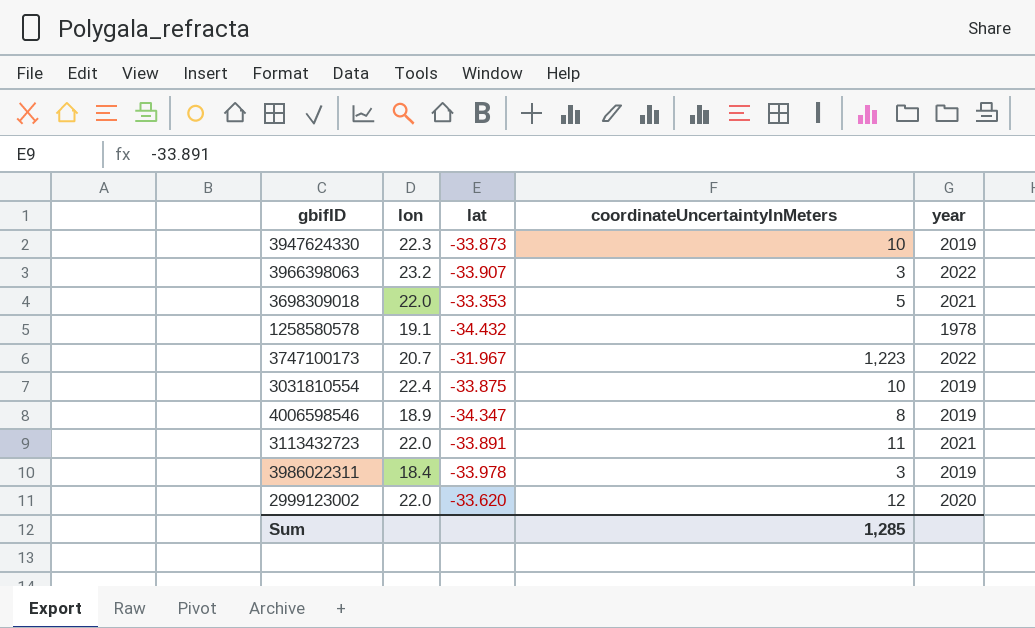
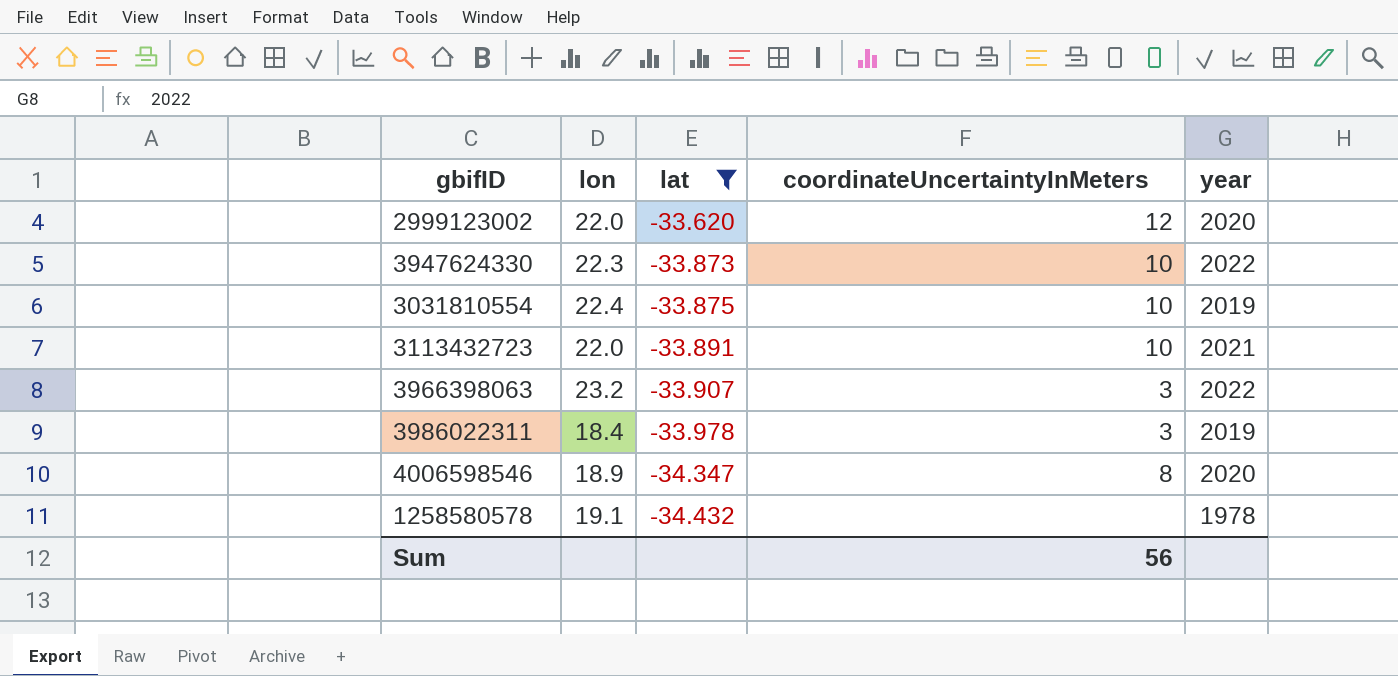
filter: none -> lat <= -33.620
row order: none -> lat descending
3947624330 | year: 2019 -> 2022
3113432723 | coordinateUncertaintyInMeters: 11 -> 10
4006598546 | year: 2019 -> 2020
Sum | coordinateUncertaintyInMeters: 1,285 -> 56

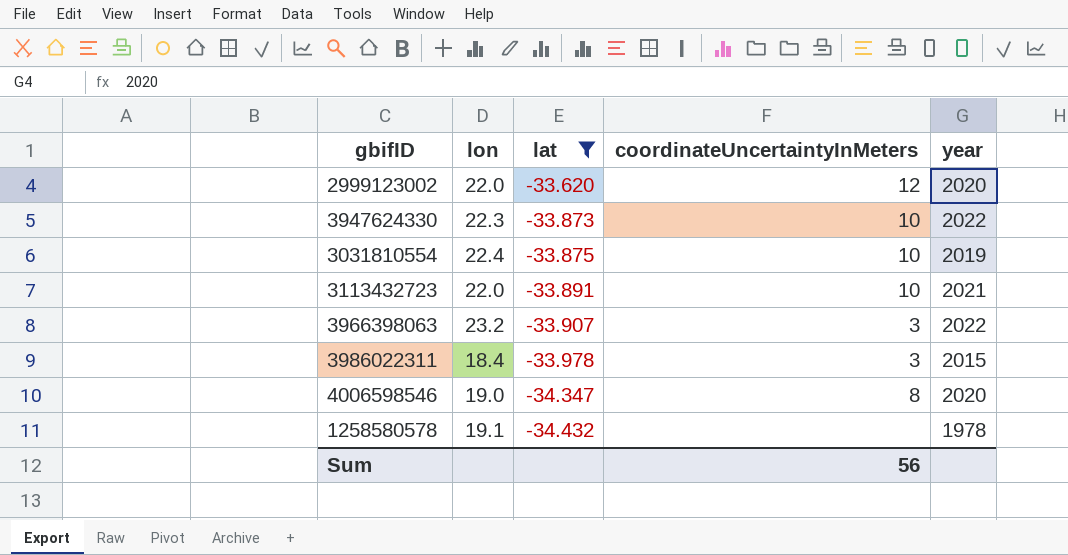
3986022311 | year: 2019 -> 2015
4006598546 | lon: 18.9 -> 19.0

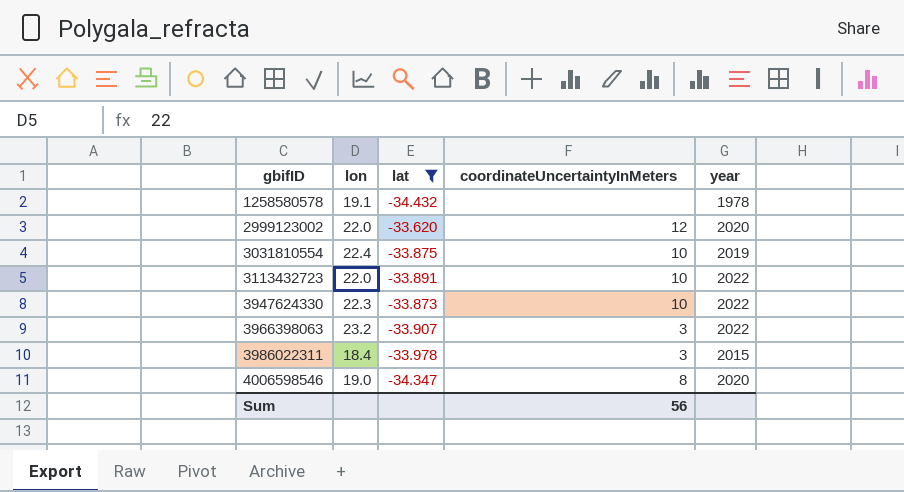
row order: lat descending -> gbifID ascending
3113432723 | year: 2021 -> 2022

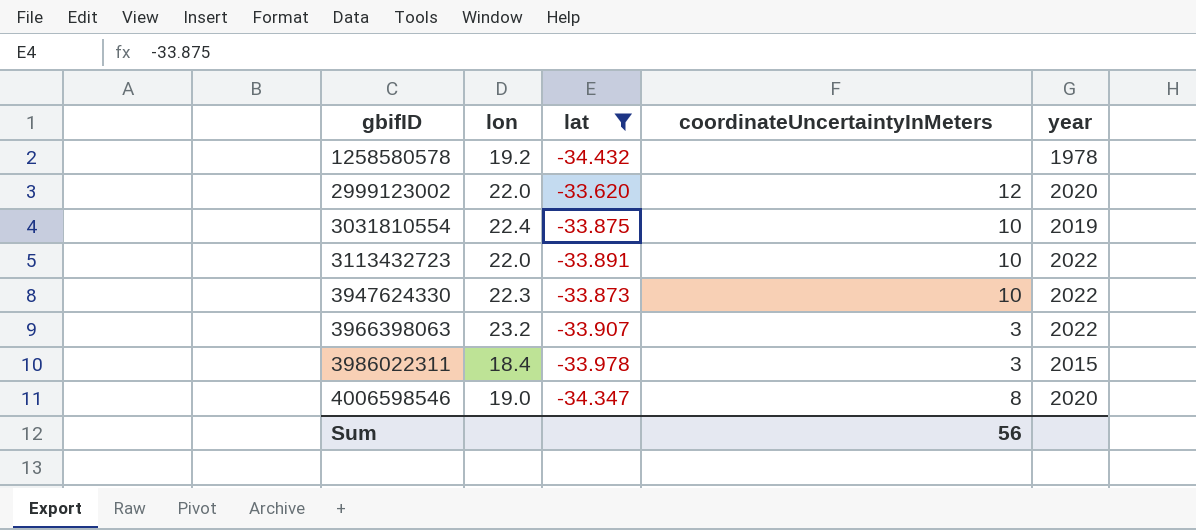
1258580578 | lon: 19.1 -> 19.2

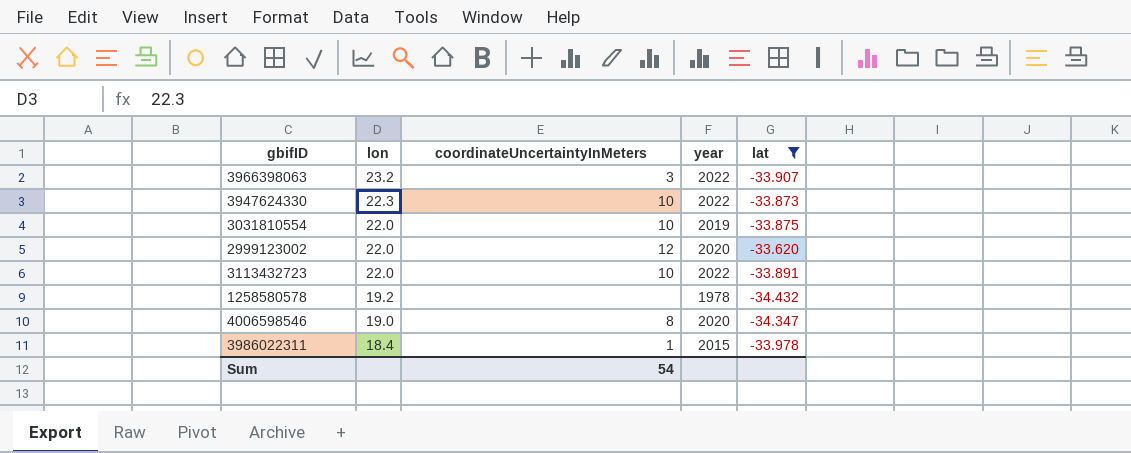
row order: gbifID ascending -> lon descending
column lat | position: 3 -> 5
3031810554 | lon: 22.4 -> 22.0
3986022311 | coordinateUncertaintyInMeters: 3 -> 1
Sum | coordinateUncertaintyInMeters: 56 -> 54

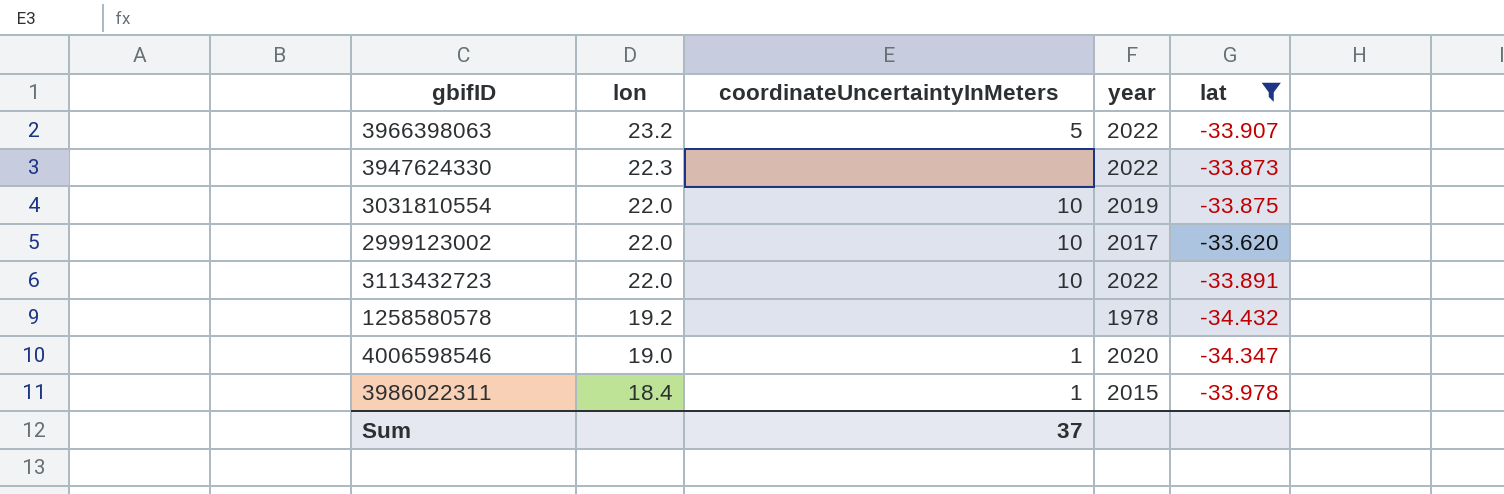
3966398063 | coordinateUncertaintyInMeters: 3 -> 5
3947624330 | coordinateUncertaintyInMeters: 10 -> none
2999123002 | coordinateUncertaintyInMeters: 12 -> 10
2999123002 | year: 2020 -> 2017
4006598546 | coordinateUncertaintyInMeters: 8 -> 1
Sum | coordinateUncertaintyInMeters: 54 -> 37

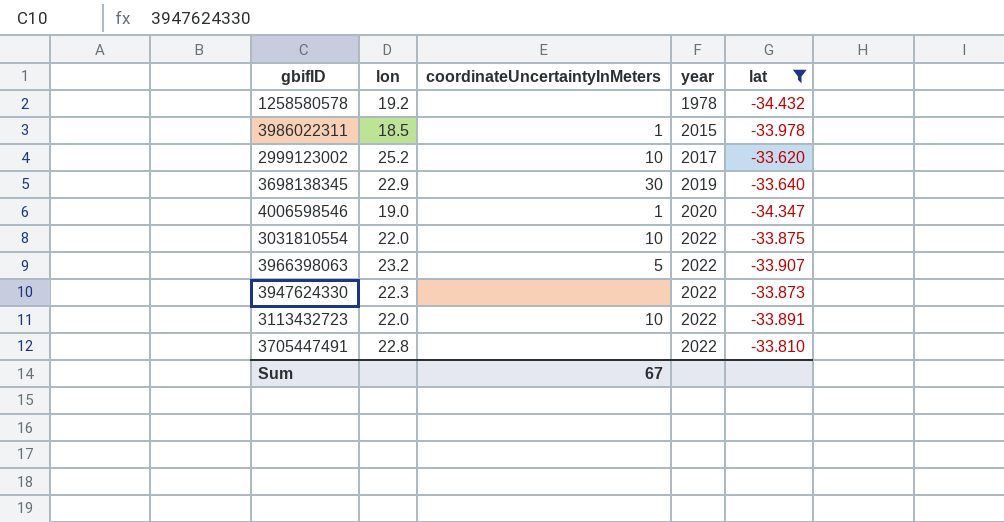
row order: lon descending -> year ascending
3986022311 | lon: 18.4 -> 18.5
2999123002 | lon: 22.0 -> 25.2
row 3698138345: none -> 22.9 | 30 | 2019 | -33.640
3031810554 | year: 2019 -> 2022
row 3705447491: none -> 22.8 | none | 2022 | -33.810
Sum | coordinateUncertaintyInMeters: 37 -> 67

